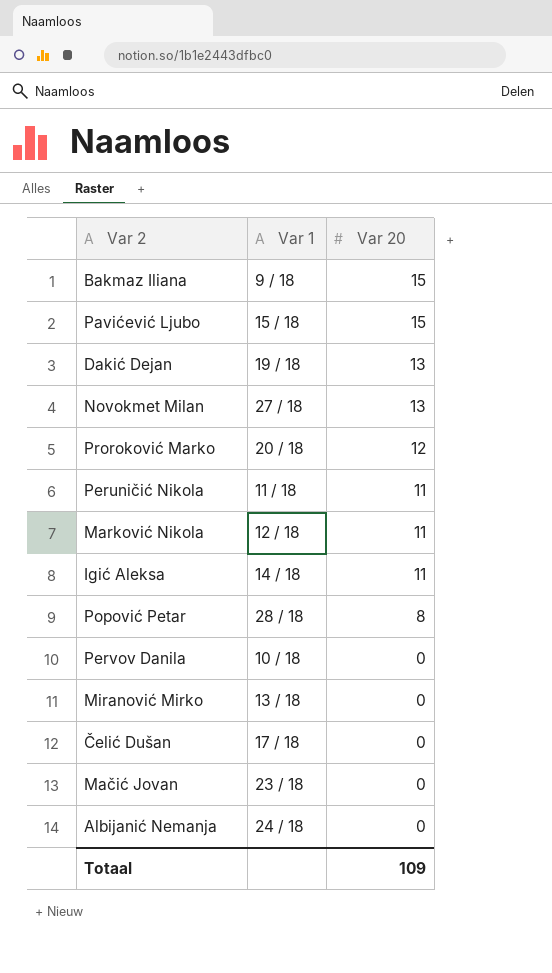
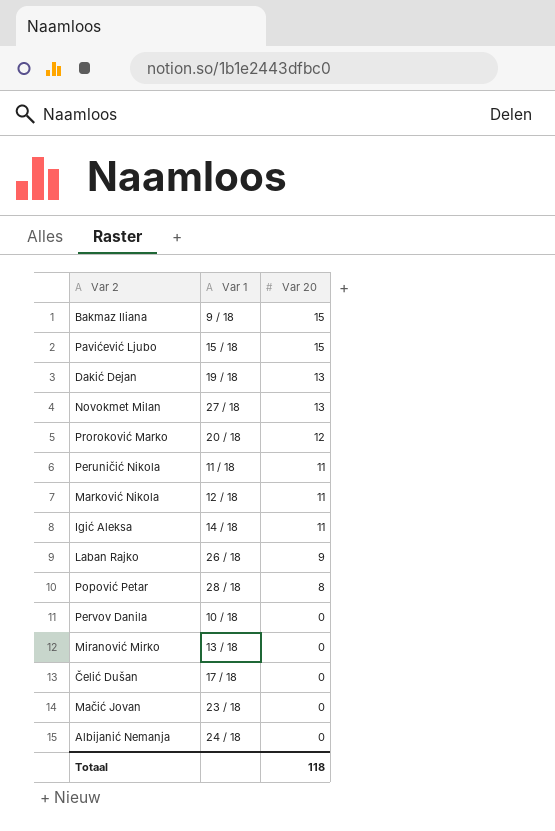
row Laban Rajko: none -> 26 / 18 | 9
Totaal | Var 20: 109 -> 118

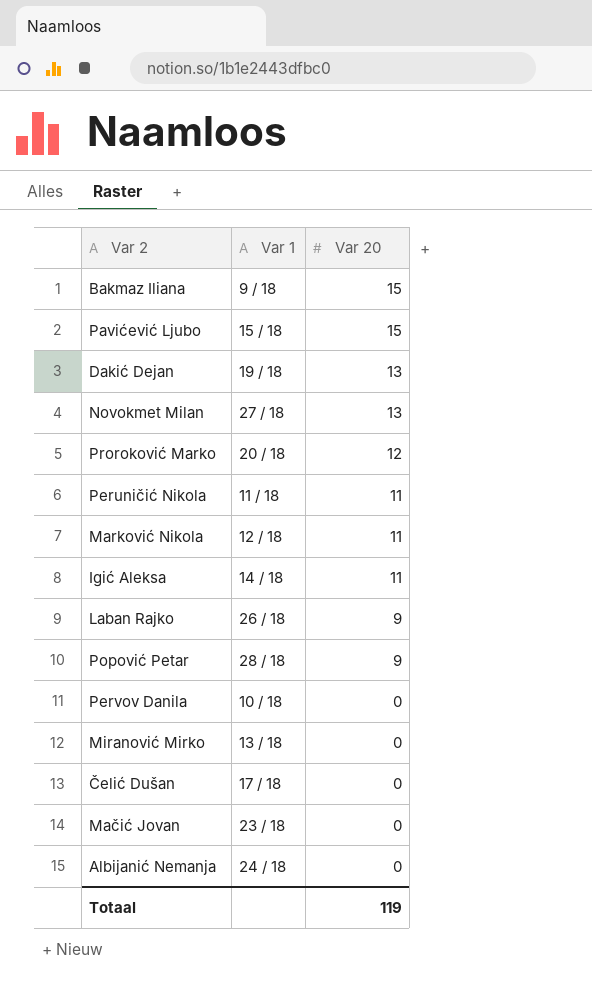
Popović Petar | Var 20: 8 -> 9
Totaal | Var 20: 118 -> 119

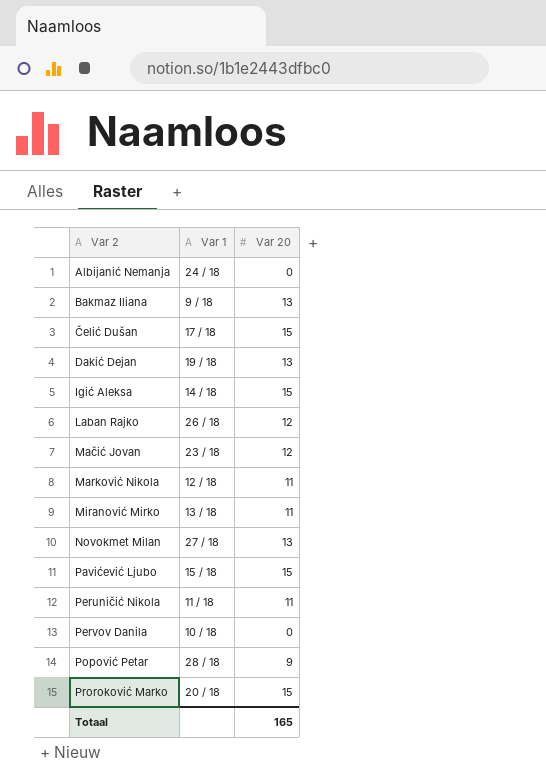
row order: Var 20 descending -> Var 2 ascending
Bakmaz Iliana | Var 20: 15 -> 13
Čelić Dušan | Var 20: 0 -> 15
Igić Aleksa | Var 20: 11 -> 15
Laban Rajko | Var 20: 9 -> 12
Mačić Jovan | Var 20: 0 -> 12
Miranović Mirko | Var 20: 0 -> 11
Proroković Marko | Var 20: 12 -> 15
Totaal | Var 20: 119 -> 165

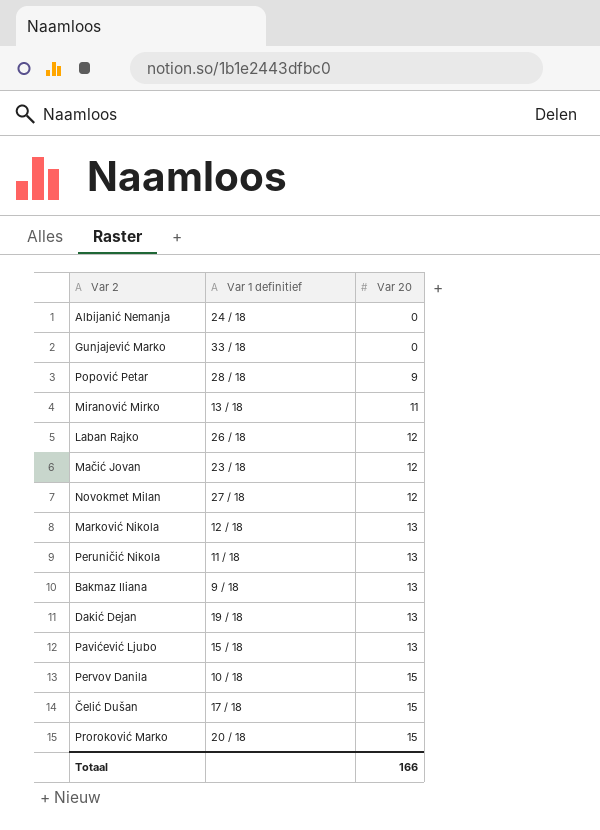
row order: Var 2 ascending -> Var 20 ascending
column name: Var 1 -> Var 1 definitief
row Igić Aleksa: 14 / 18 | 15 -> none
row Gunjajević Marko: none -> 33 / 18 | 0
Novokmet Milan | Var 20: 13 -> 12
Marković Nikola | Var 20: 11 -> 13
Peruničić Nikola | Var 20: 11 -> 13
Pavićević Ljubo | Var 20: 15 -> 13
Pervov Danila | Var 20: 0 -> 15
Totaal | Var 20: 165 -> 166

